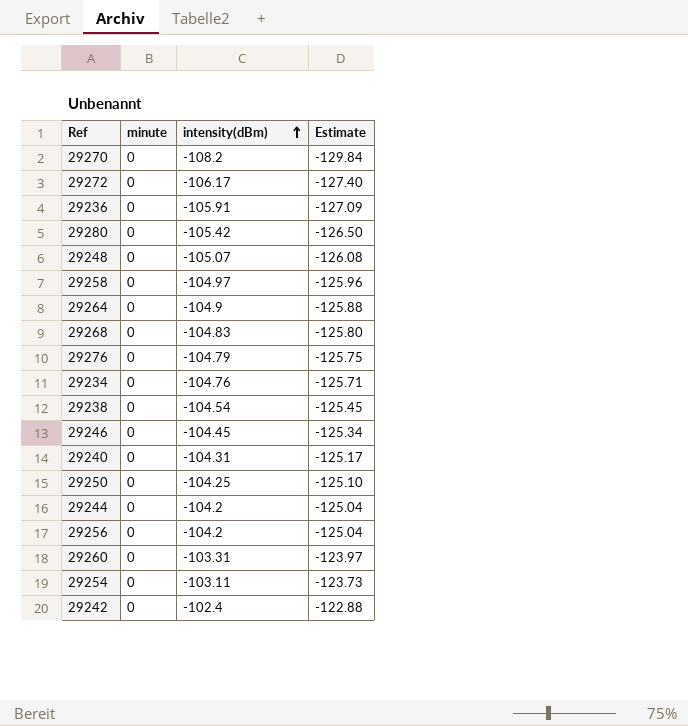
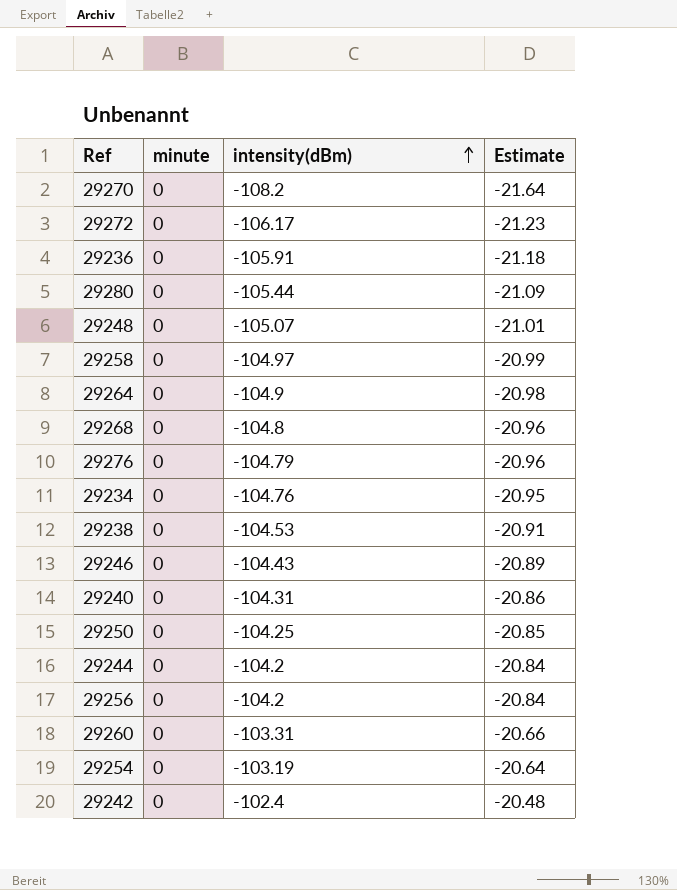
column Estimate | formula: [intensity(dBm)] * 1.2 -> [intensity(dBm)] * 0.2
29280 | intensity(dBm): -105.42 -> -105.44
29268 | intensity(dBm): -104.83 -> -104.8
29238 | intensity(dBm): -104.54 -> -104.53
29246 | intensity(dBm): -104.45 -> -104.43
29254 | intensity(dBm): -103.11 -> -103.19

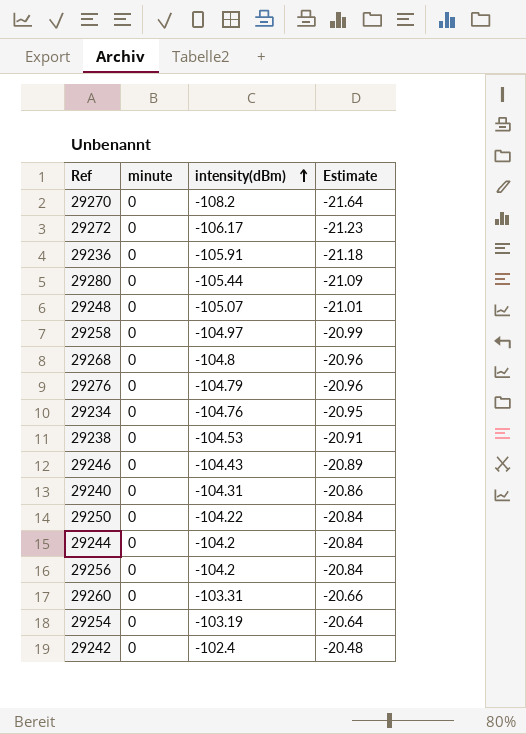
row 29264: 0 | -104.9 | -20.98 -> none
29250 | intensity(dBm): -104.25 -> -104.22
29250 | Estimate: -20.85 -> -20.84

